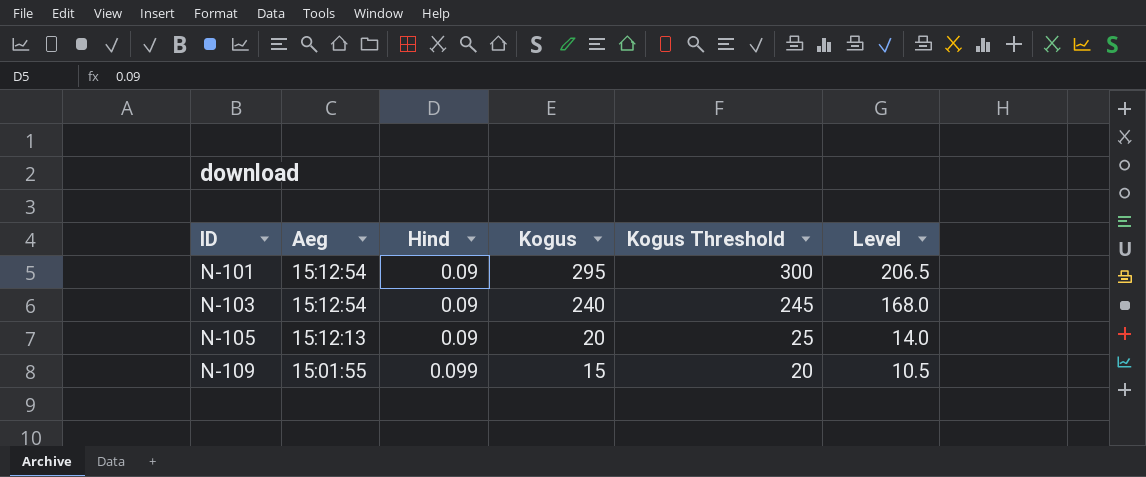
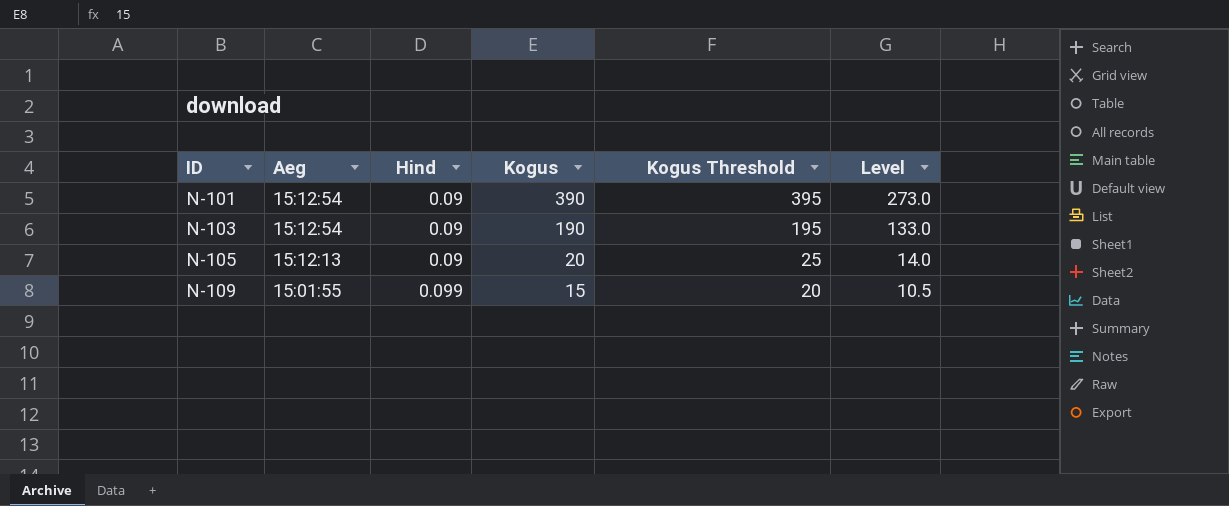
N-101 | Kogus: 295 -> 390
N-101 | Kogus Threshold: 300 -> 395
N-101 | Level: 206.5 -> 273.0
N-103 | Kogus: 240 -> 190
N-103 | Kogus Threshold: 245 -> 195
N-103 | Level: 168.0 -> 133.0

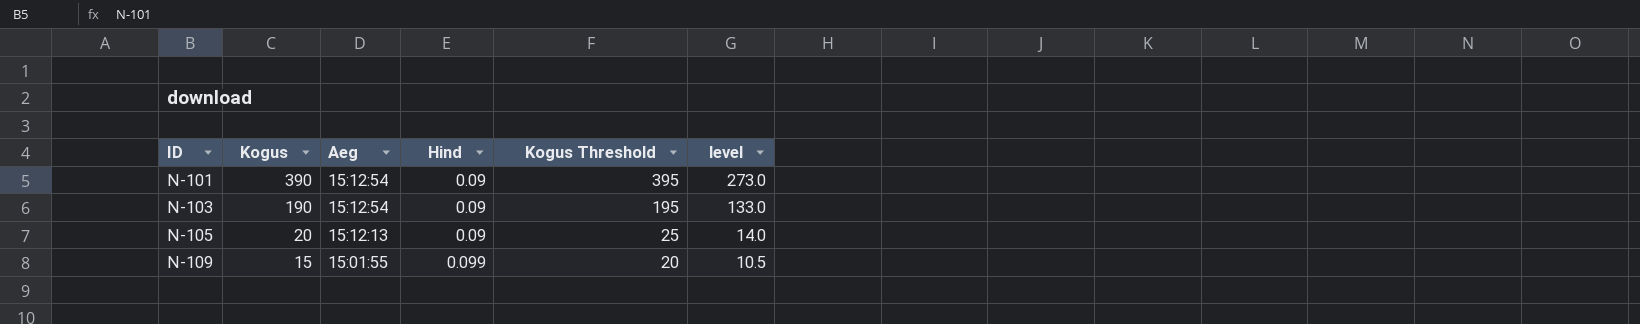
column Kogus | position: 4 -> 2
column name: Level -> level

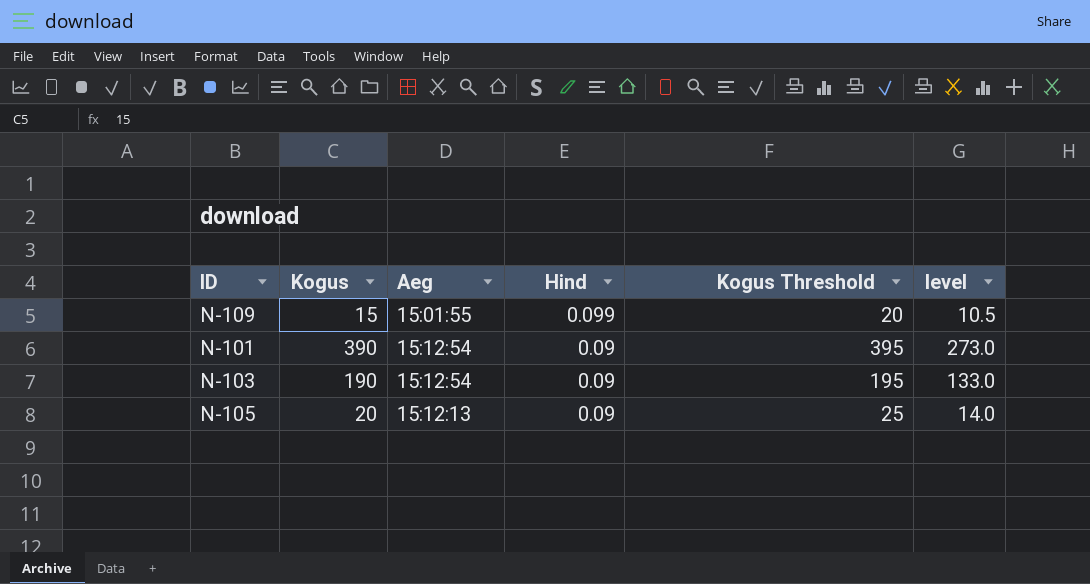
row order: ID ascending -> Hind descending

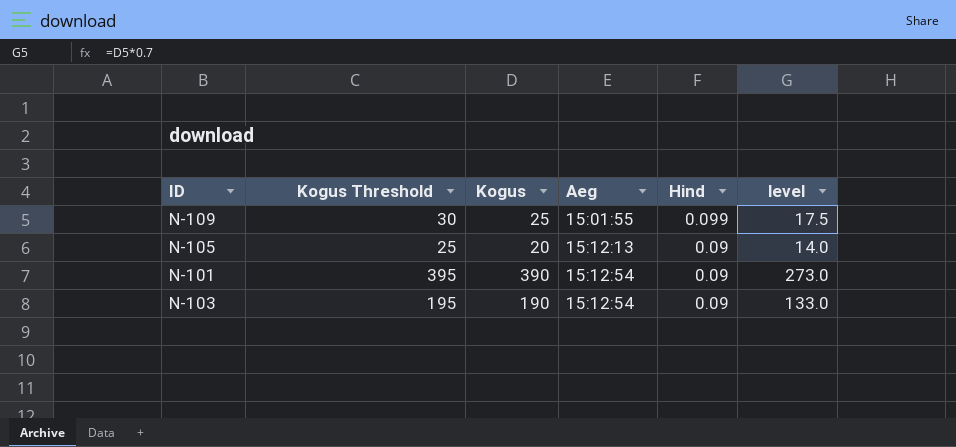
row order: Hind descending -> Aeg ascending
column Kogus Threshold | position: 5 -> 2
N-109 | Kogus Threshold: 20 -> 30
N-109 | Kogus: 15 -> 25
N-109 | level: 10.5 -> 17.5

